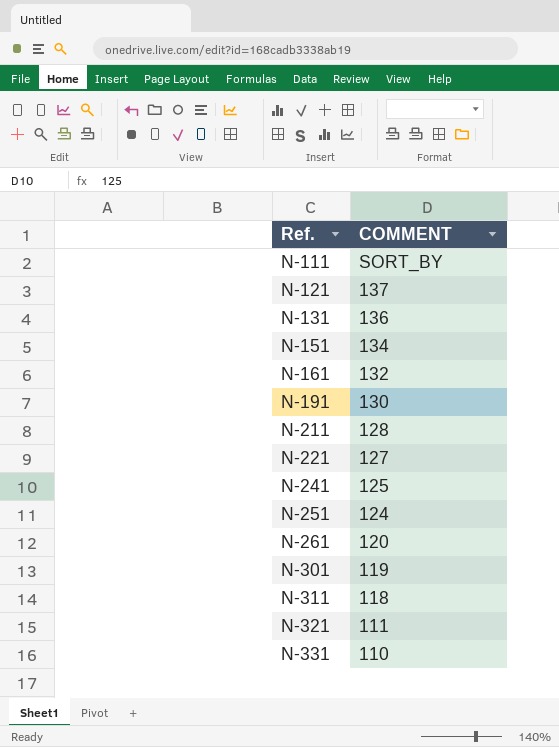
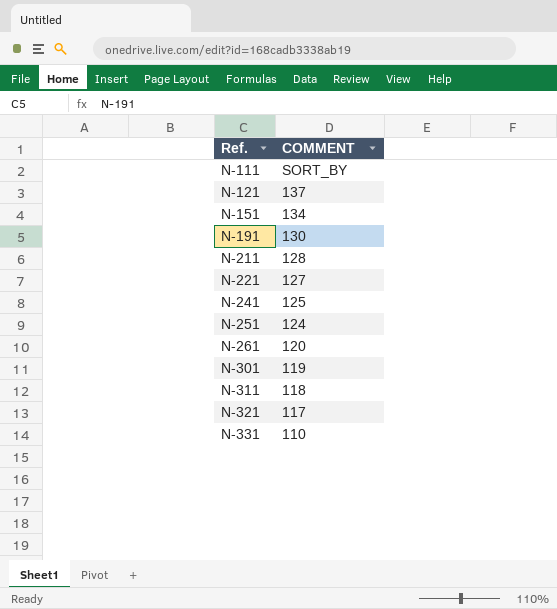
row N-131: 136 -> none
row N-161: 132 -> none
N-321 | COMMENT: 111 -> 117

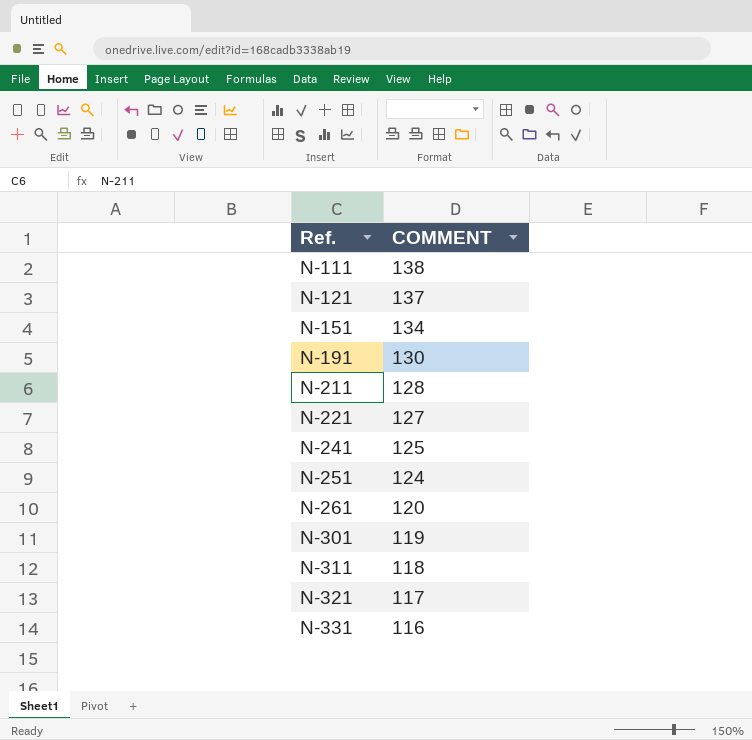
N-111 | COMMENT: SORT_BY -> 138
N-331 | COMMENT: 110 -> 116

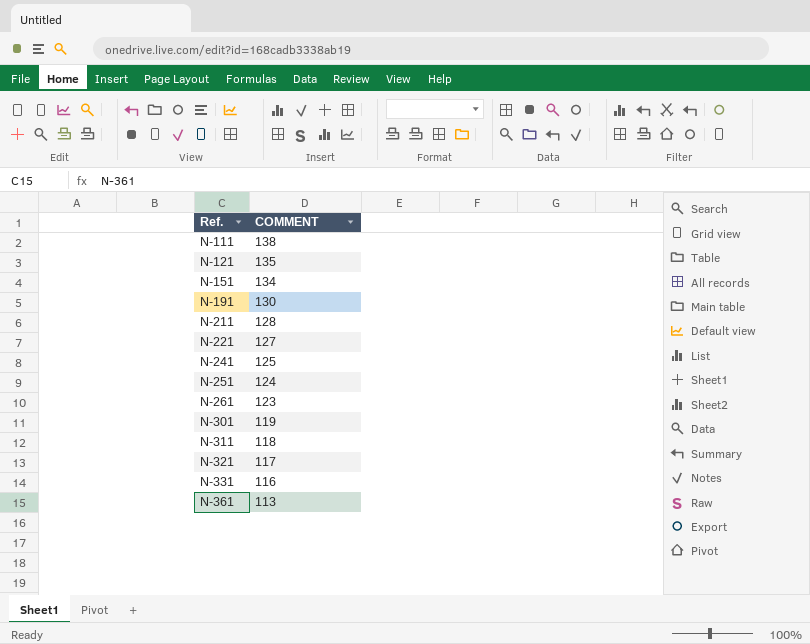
N-121 | COMMENT: 137 -> 135
N-261 | COMMENT: 120 -> 123
row N-361: none -> 113

